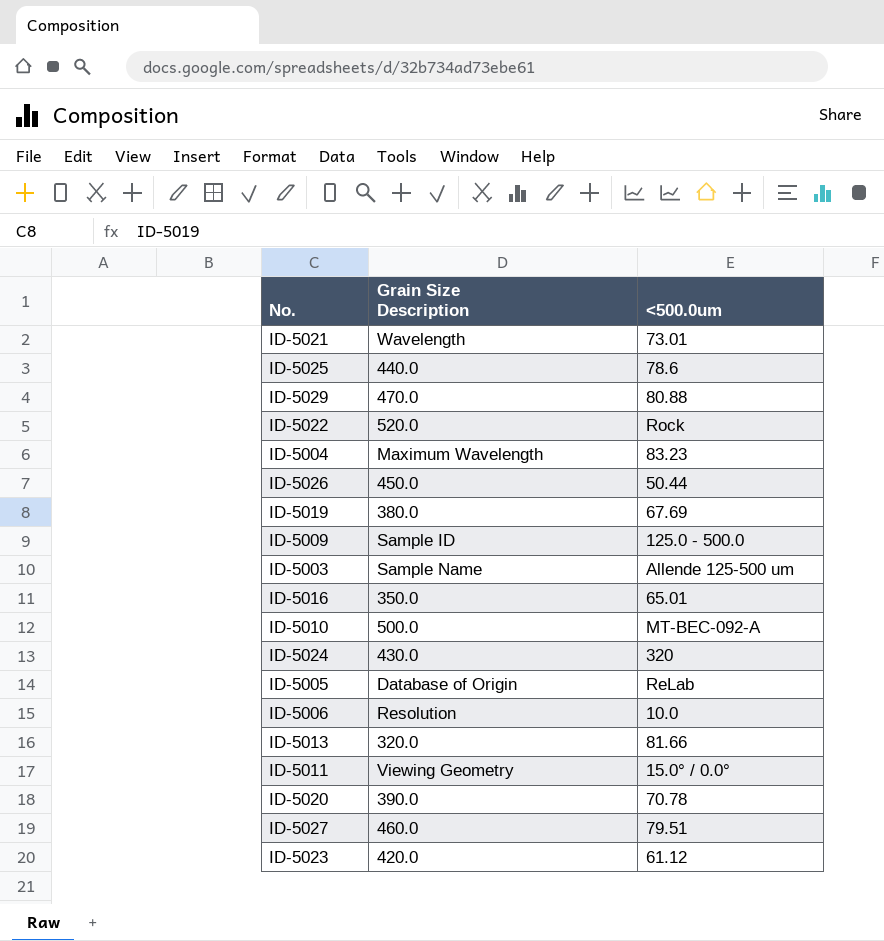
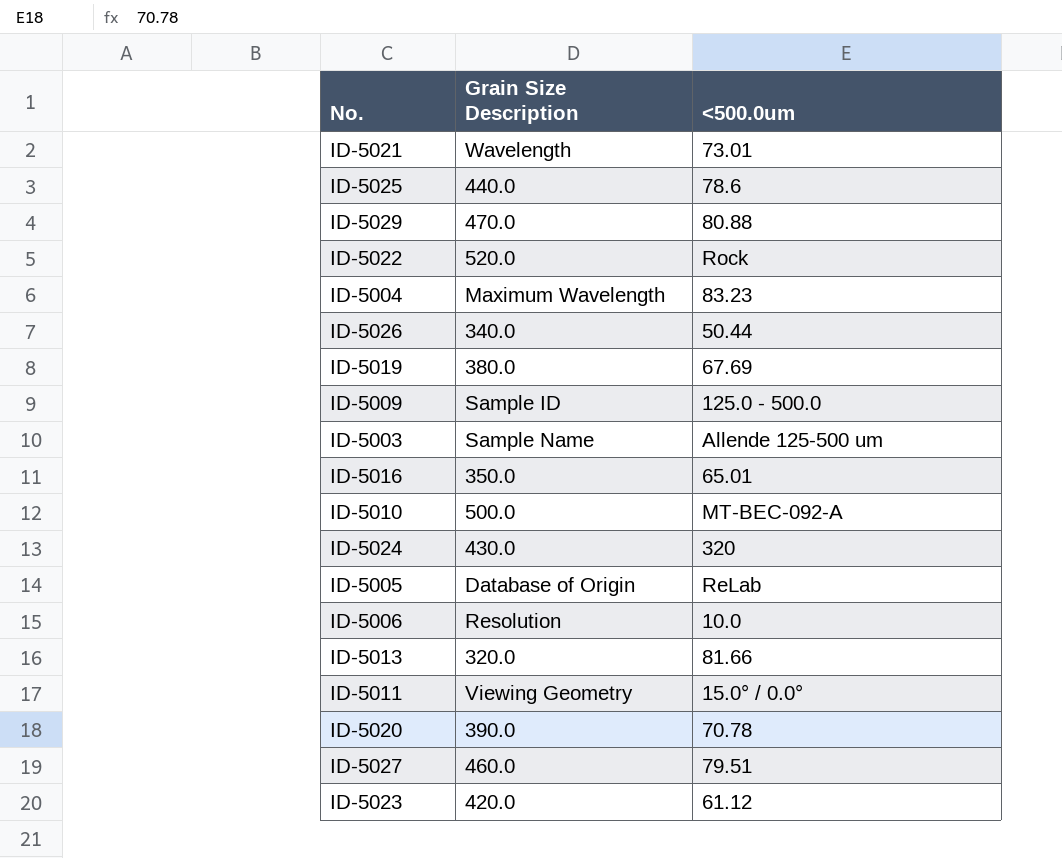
ID-5026 | Grain Size Description: 450.0 -> 340.0

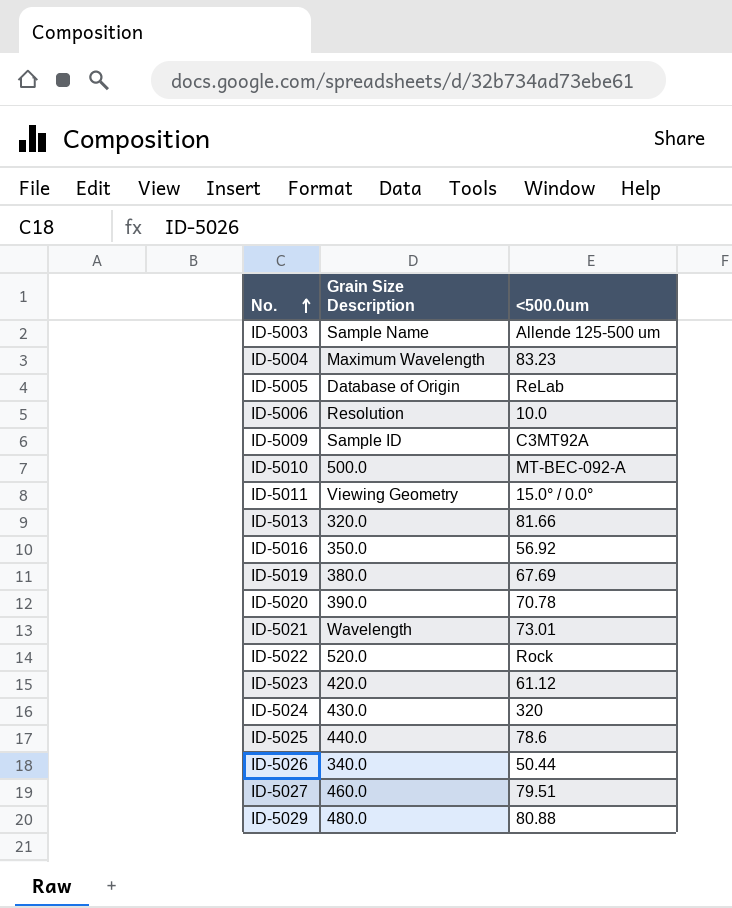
row order: none -> No. ascending
ID-5009 | <500.0um: 125.0 - 500.0 -> C3MT92A
ID-5016 | <500.0um: 65.01 -> 56.92
ID-5029 | Grain Size Description: 470.0 -> 480.0

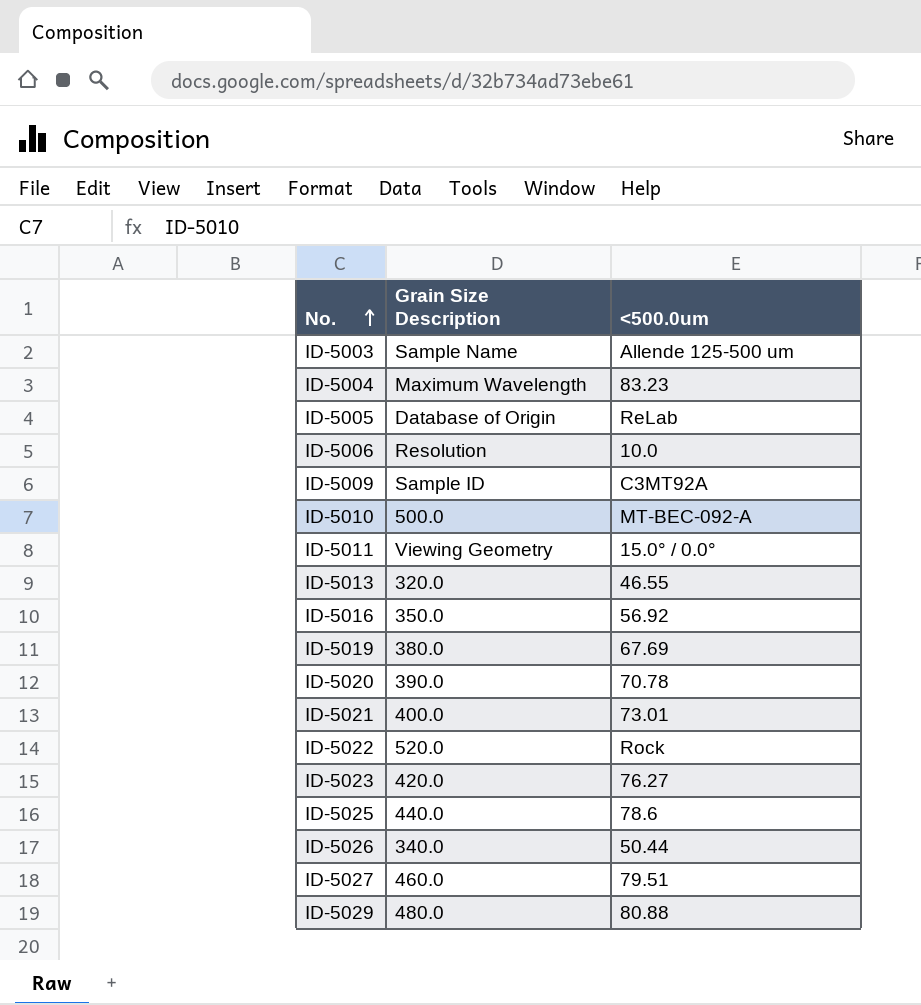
row ID-5024: 430.0 | 320 -> none
ID-5013 | <500.0um: 81.66 -> 46.55
ID-5021 | Grain Size Description: Wavelength -> 400.0
ID-5023 | <500.0um: 61.12 -> 76.27

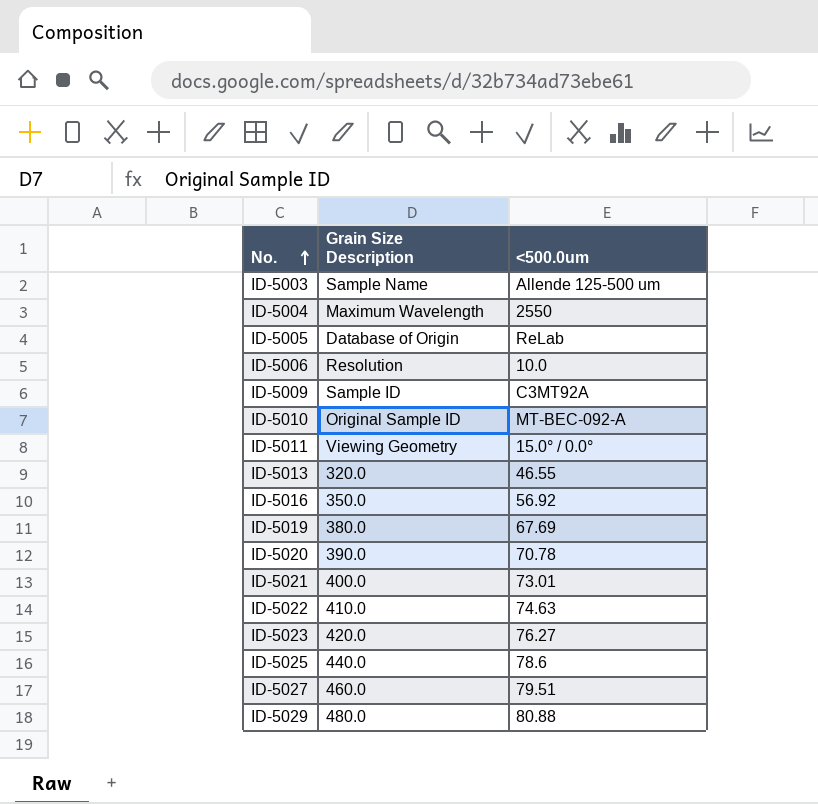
row ID-5026: 340.0 | 50.44 -> none
ID-5004 | <500.0um: 83.23 -> 2550
ID-5010 | Grain Size Description: 500.0 -> Original Sample ID
ID-5022 | Grain Size Description: 520.0 -> 410.0
ID-5022 | <500.0um: Rock -> 74.63

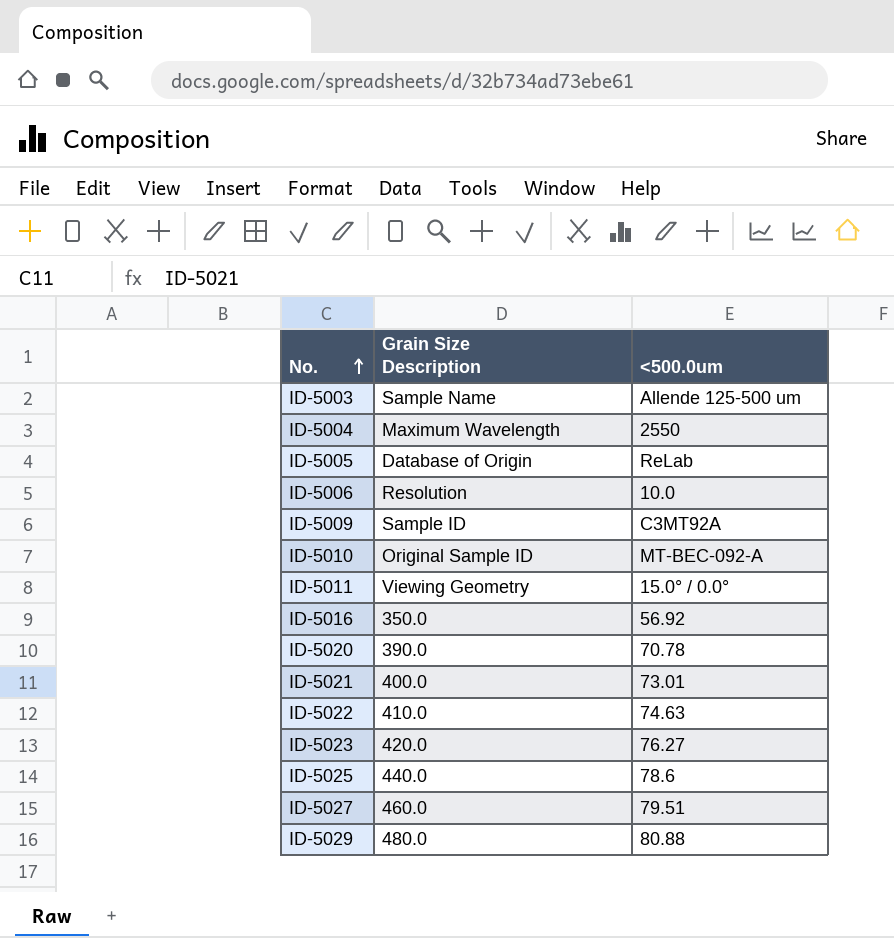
row ID-5013: 320.0 | 46.55 -> none
row ID-5019: 380.0 | 67.69 -> none

